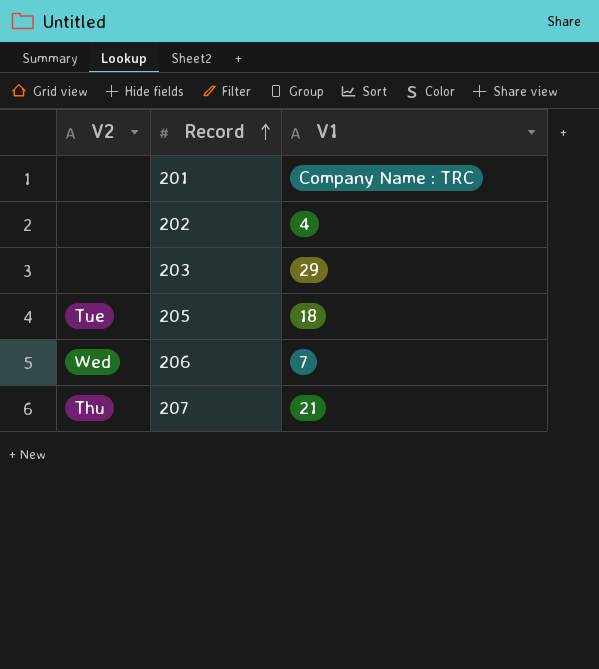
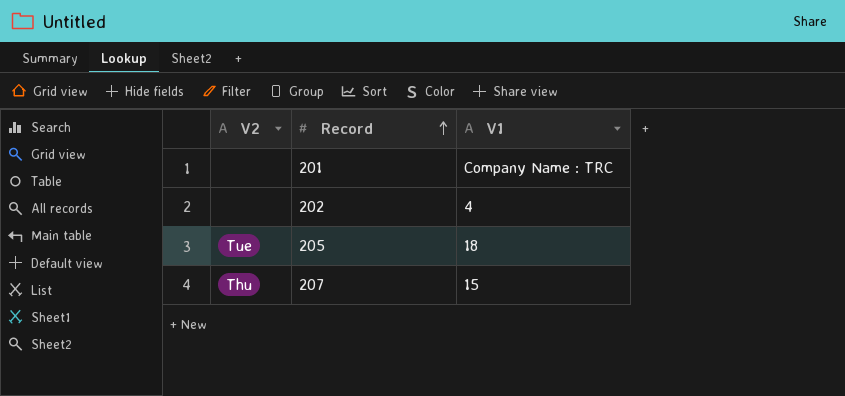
row 203: none | 29 -> none
row 206: Wed | 7 -> none
207 | V1: 21 -> 15

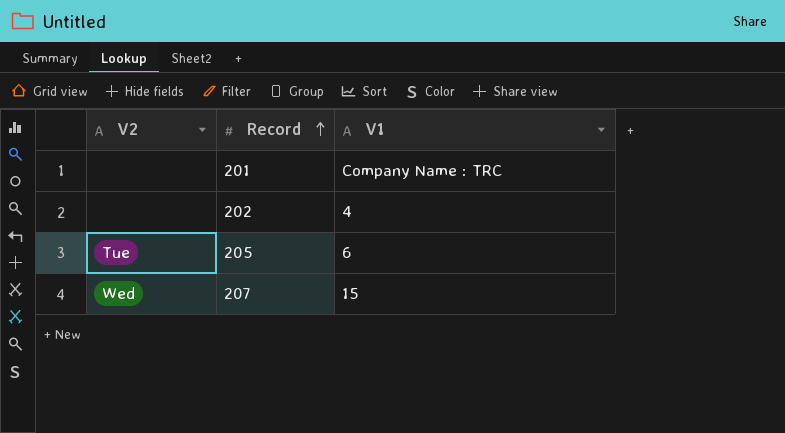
205 | V1: 18 -> 6
207 | V2: Thu -> Wed

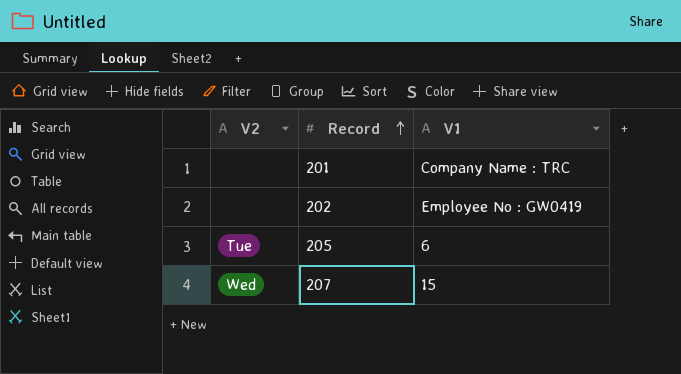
202 | V1: 4 -> Employee No : GW0419

